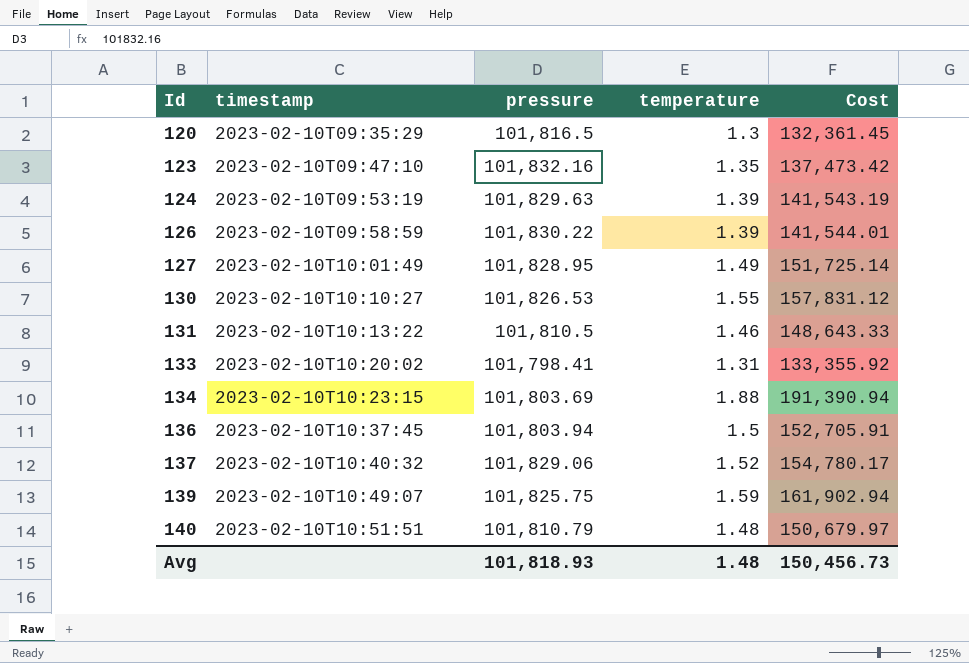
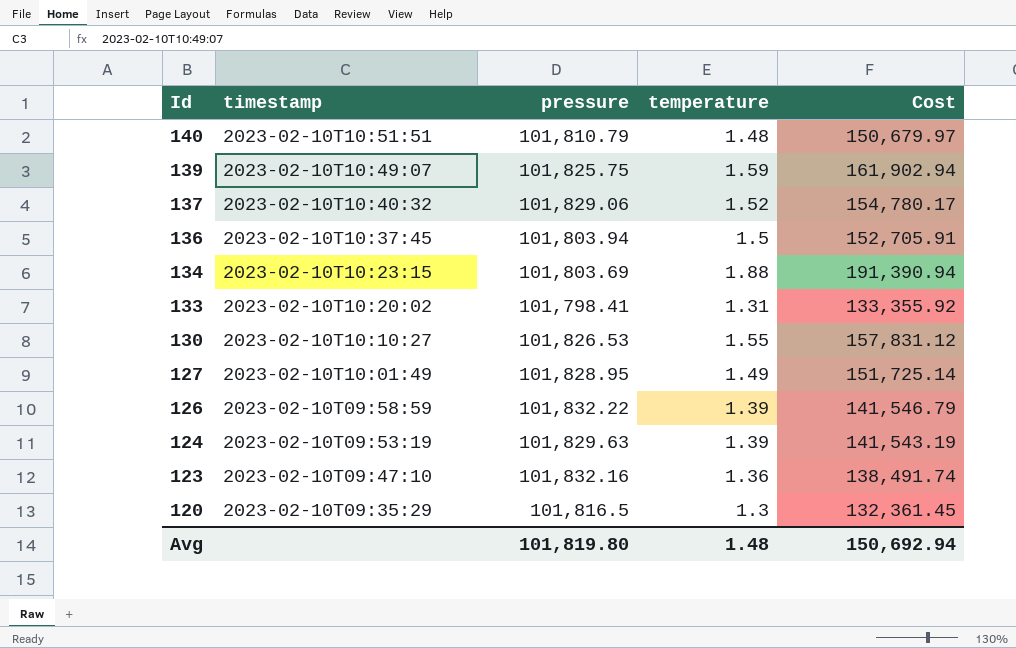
row order: Id ascending -> Id descending
row 131: 2023-02-10T10:13:22 | 101,810.5 | 1.46 | 148,643.33 -> none
126 | pressure: 101,830.22 -> 101,832.22
126 | Cost: 141,544.01 -> 141,546.79
123 | temperature: 1.35 -> 1.36
123 | Cost: 137,473.42 -> 138,491.74
Avg | pressure: 101,818.93 -> 101,819.80
Avg | Cost: 150,456.73 -> 150,692.94

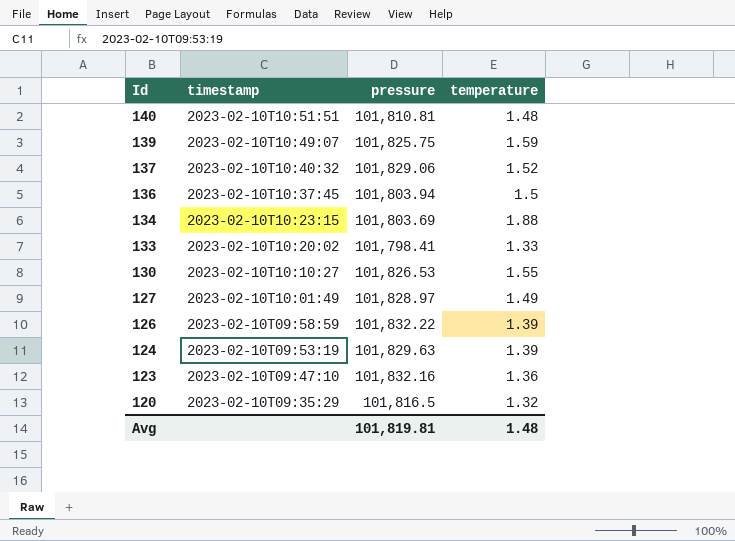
column Cost | formula: [pressure] * [temperature] -> none
140 | pressure: 101,810.79 -> 101,810.81
133 | temperature: 1.31 -> 1.33
127 | pressure: 101,828.95 -> 101,828.97
120 | temperature: 1.3 -> 1.32
Avg | pressure: 101,819.80 -> 101,819.81

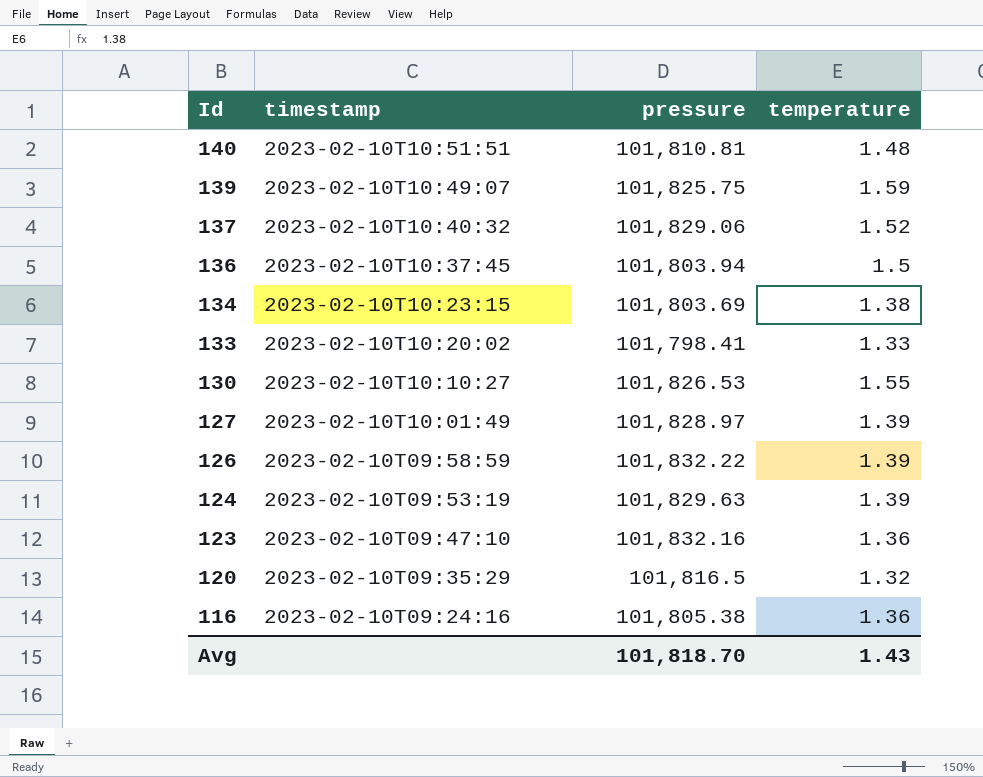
134 | temperature: 1.88 -> 1.38
127 | temperature: 1.49 -> 1.39
row 116: none -> 2023-02-10T09:24:16 | 101,805.38 | 1.36
Avg | pressure: 101,819.81 -> 101,818.70
Avg | temperature: 1.48 -> 1.43

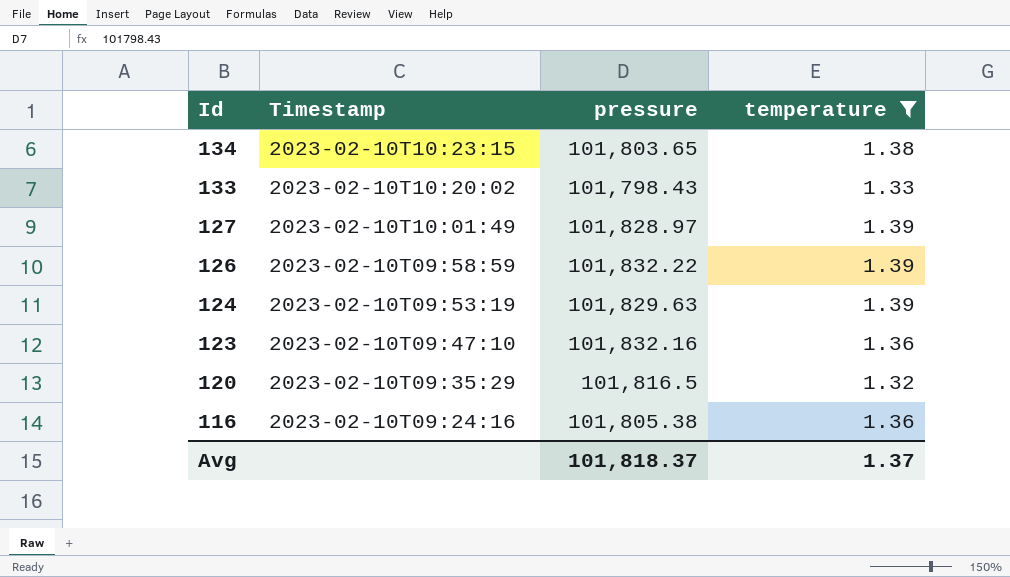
filter: none -> temperature <= 1.39
column name: timestamp -> Timestamp
134 | pressure: 101,803.69 -> 101,803.65
133 | pressure: 101,798.41 -> 101,798.43
Avg | pressure: 101,818.70 -> 101,818.37
Avg | temperature: 1.43 -> 1.37

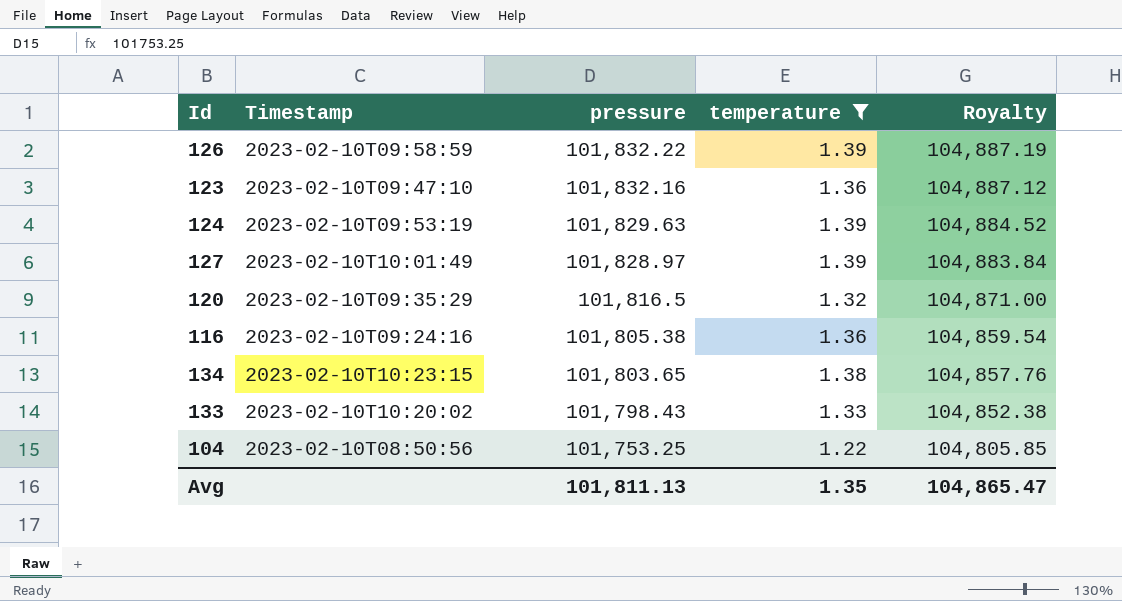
row order: Id descending -> pressure descending
column Royalty | formula: none -> [pressure] * 1.03
row 104: none -> 2023-02-10T08:50:56 | 101,753.25 | 1.22 | 104,805.85
Avg | pressure: 101,818.37 -> 101,811.13
Avg | temperature: 1.37 -> 1.35

